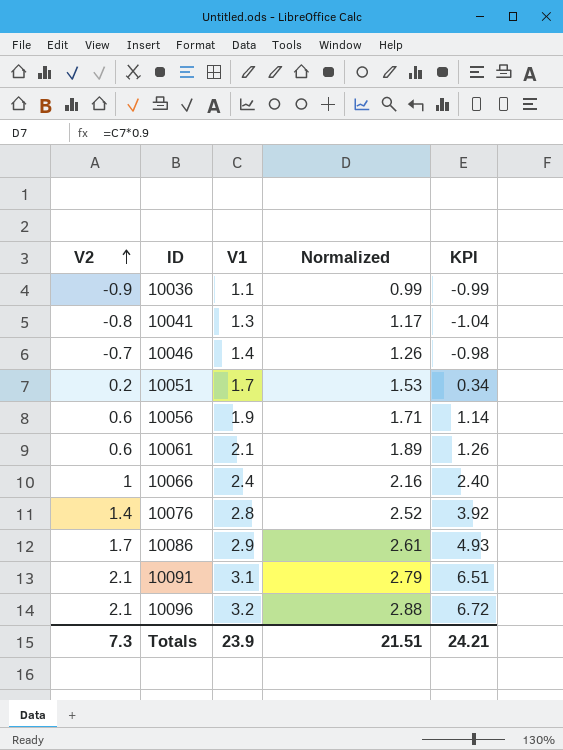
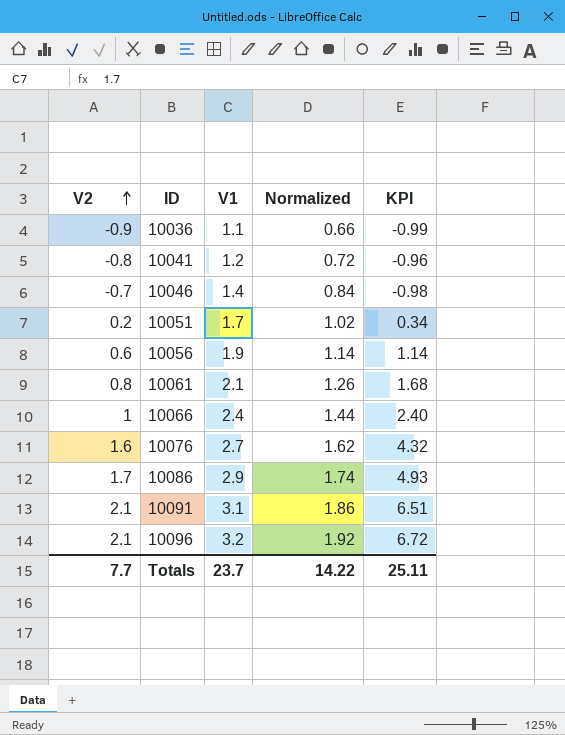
column Normalized | formula: [V1] * 0.9 -> [V1] * 0.6
10041 | V1: 1.3 -> 1.2
10041 | KPI: -1.04 -> -0.96
10061 | V2: 0.6 -> 0.8
10061 | KPI: 1.26 -> 1.68
10076 | V2: 1.4 -> 1.6
10076 | V1: 2.8 -> 2.7
10076 | KPI: 3.92 -> 4.32
Totals | V2: 7.3 -> 7.7
Totals | V1: 23.9 -> 23.7
Totals | Normalized: 21.51 -> 14.22
Totals | KPI: 24.21 -> 25.11

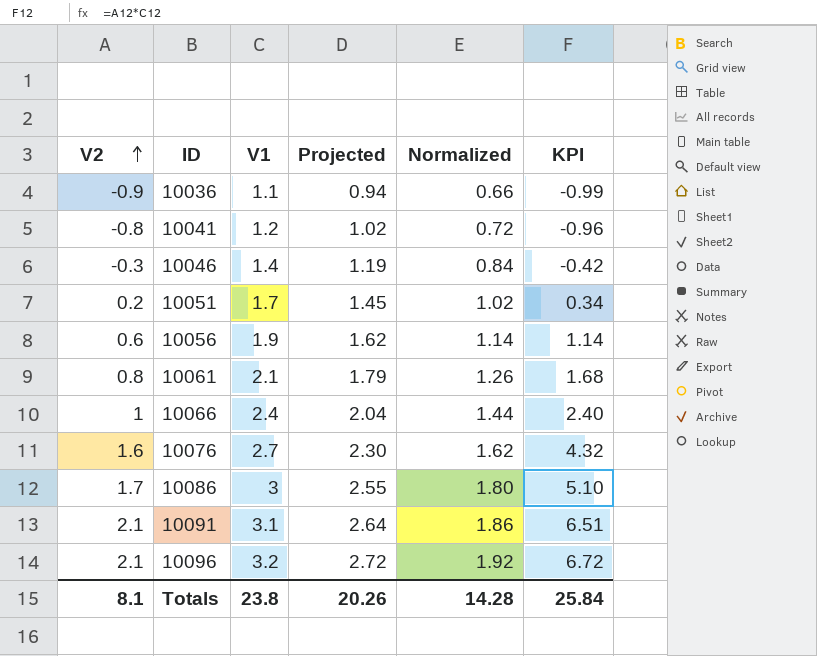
column Projected | formula: none -> [V1] * 0.85
10046 | V2: -0.7 -> -0.3
10046 | KPI: -0.98 -> -0.42
10086 | V1: 2.9 -> 3
10086 | Normalized: 1.74 -> 1.80
10086 | KPI: 4.93 -> 5.10
Totals | V2: 7.7 -> 8.1
Totals | V1: 23.7 -> 23.8
Totals | Normalized: 14.22 -> 14.28
Totals | KPI: 25.11 -> 25.84

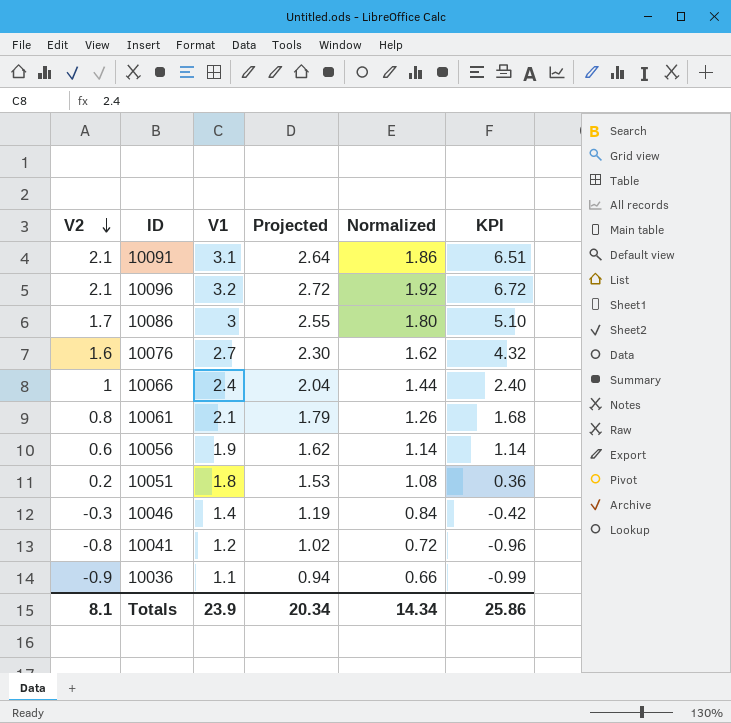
row order: V2 ascending -> V2 descending
10051 | V1: 1.7 -> 1.8
10051 | Projected: 1.45 -> 1.53
10051 | Normalized: 1.02 -> 1.08
10051 | KPI: 0.34 -> 0.36
Totals | V1: 23.8 -> 23.9
Totals | Projected: 20.26 -> 20.34
Totals | Normalized: 14.28 -> 14.34
Totals | KPI: 25.84 -> 25.86

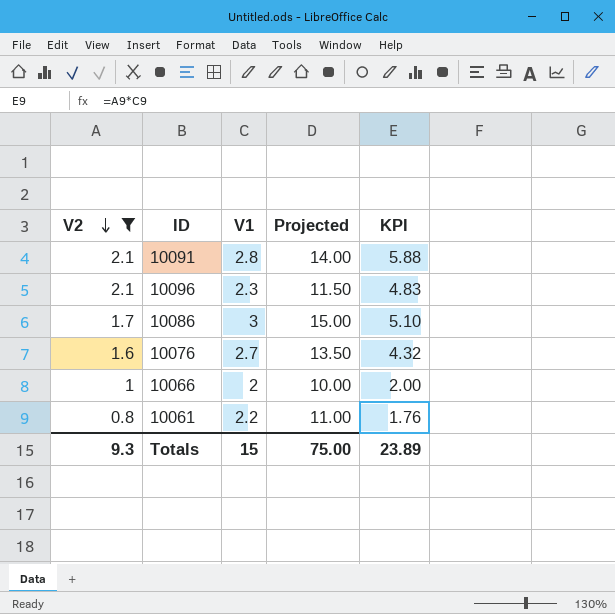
filter: none -> V2 >= 0.8
column Normalized | formula: [V1] * 0.6 -> none
column Projected | formula: [V1] * 0.85 -> [V1] * 5
10091 | V1: 3.1 -> 2.8
10091 | KPI: 6.51 -> 5.88
10096 | V1: 3.2 -> 2.3
10096 | KPI: 6.72 -> 4.83
10066 | V1: 2.4 -> 2
10066 | KPI: 2.40 -> 2.00
10061 | V1: 2.1 -> 2.2
10061 | KPI: 1.68 -> 1.76
Totals | V2: 8.1 -> 9.3
Totals | V1: 23.9 -> 15
Totals | Projected: 20.34 -> 75.00
Totals | KPI: 25.86 -> 23.89

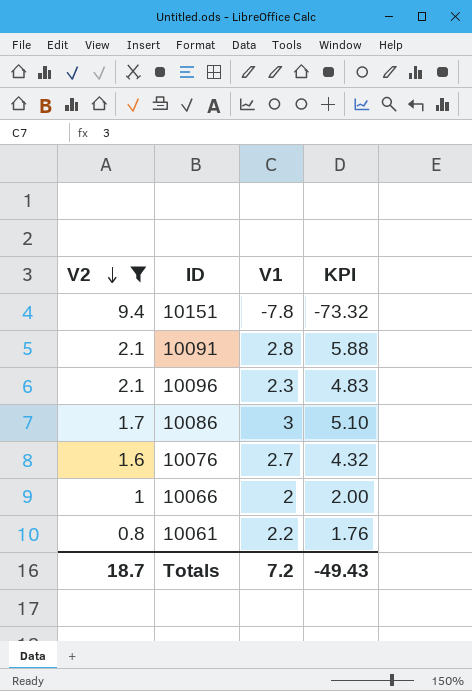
column Projected | formula: [V1] * 5 -> none
row 10151: none -> 9.4 | -7.8 | -73.32
Totals | V2: 9.3 -> 18.7
Totals | V1: 15 -> 7.2
Totals | KPI: 23.89 -> -49.43

